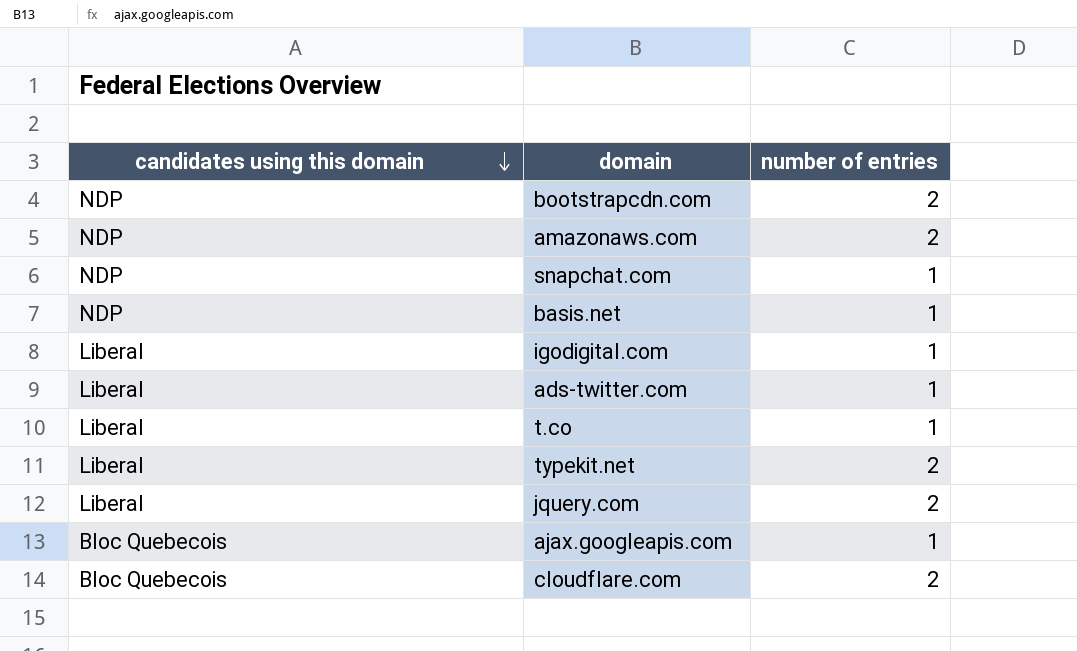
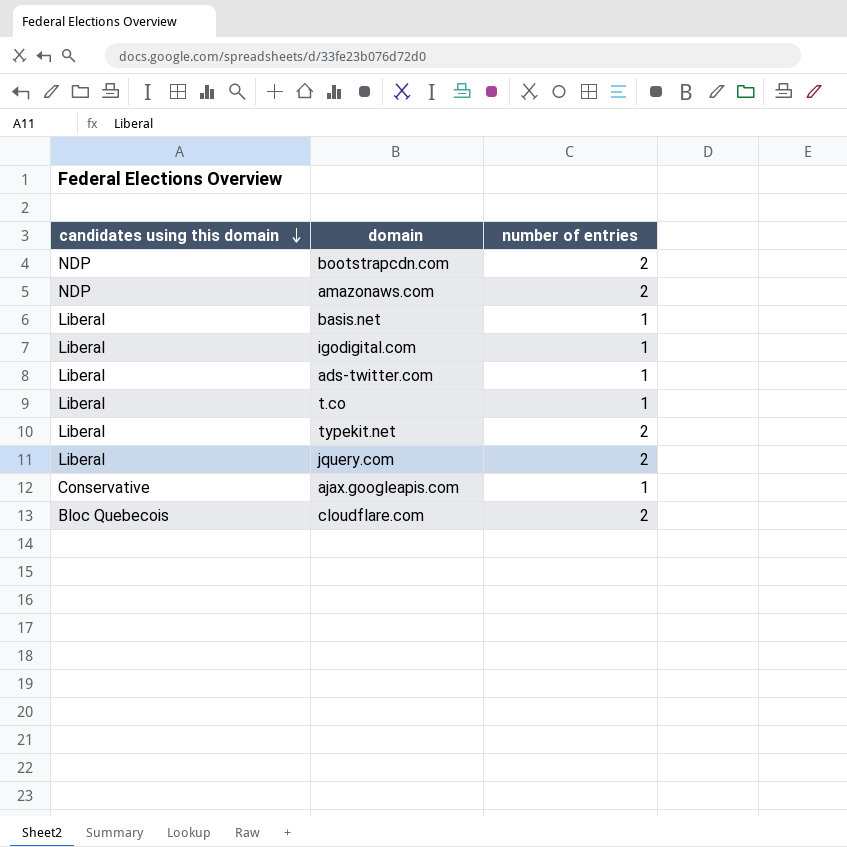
row snapchat.com: NDP | 1 -> none
basis.net | candidates using this domain: NDP -> Liberal
ajax.googleapis.com | candidates using this domain: Bloc Quebecois -> Conservative

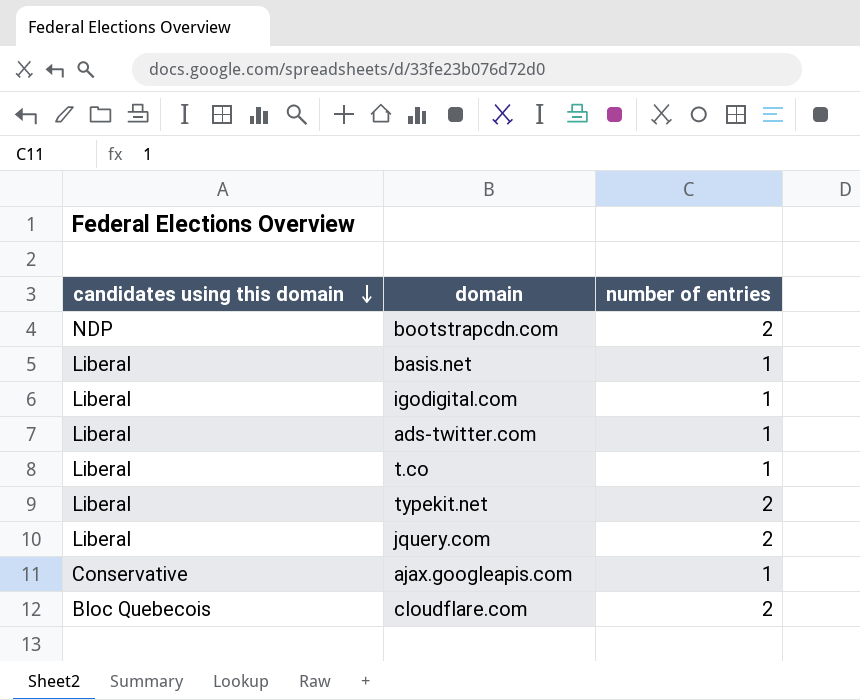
row amazonaws.com: NDP | 2 -> none

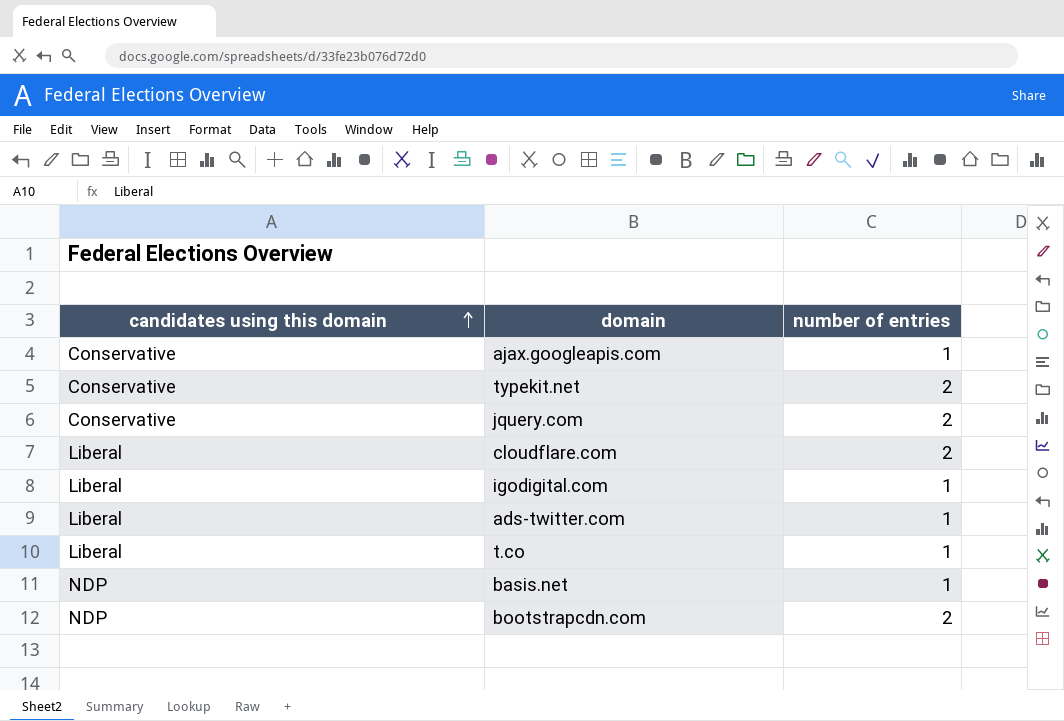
row order: candidates using this domain descending -> candidates using this domain ascending
typekit.net | candidates using this domain: Liberal -> Conservative
jquery.com | candidates using this domain: Liberal -> Conservative
cloudflare.com | candidates using this domain: Bloc Quebecois -> Liberal
basis.net | candidates using this domain: Liberal -> NDP

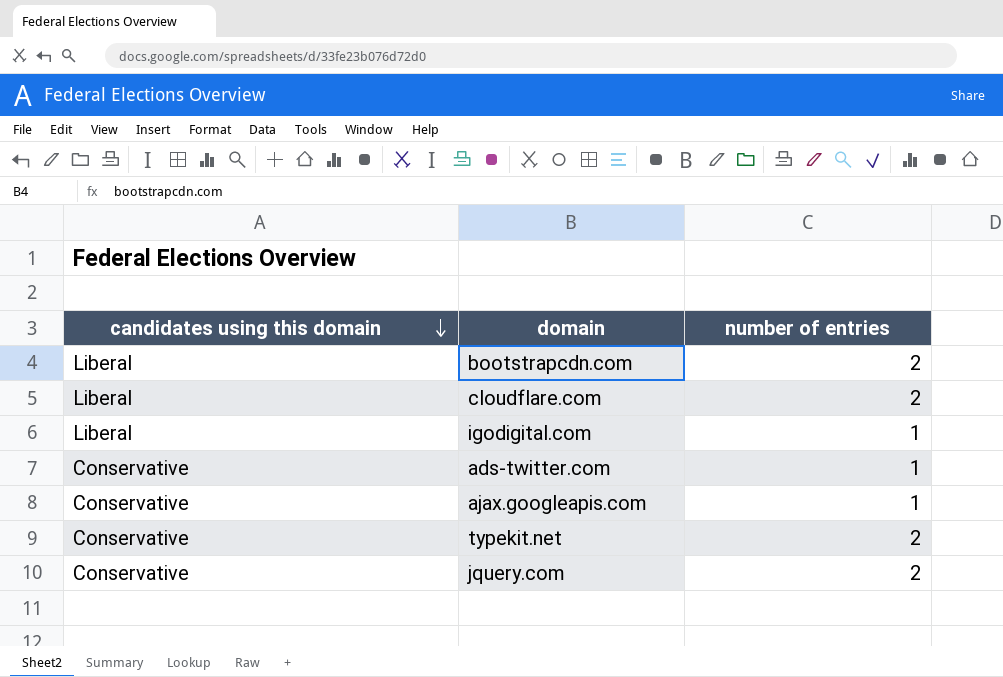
row order: candidates using this domain ascending -> candidates using this domain descending
row t.co: Liberal | 1 -> none
row basis.net: NDP | 1 -> none
bootstrapcdn.com | candidates using this domain: NDP -> Liberal
ads-twitter.com | candidates using this domain: Liberal -> Conservative

